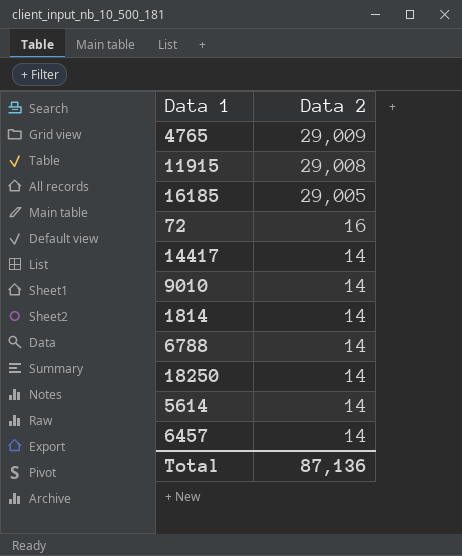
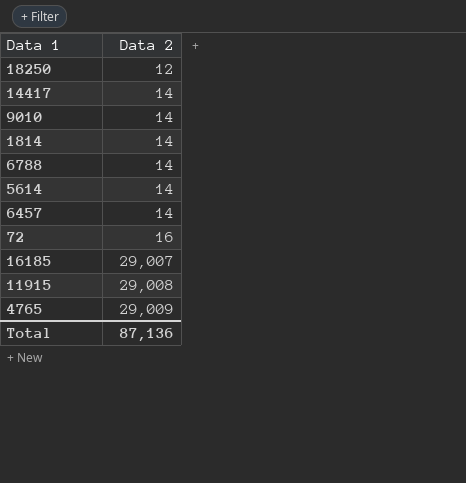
row order: Data 2 descending -> Data 2 ascending
18250 | Data 2: 14 -> 12
16185 | Data 2: 29,005 -> 29,007

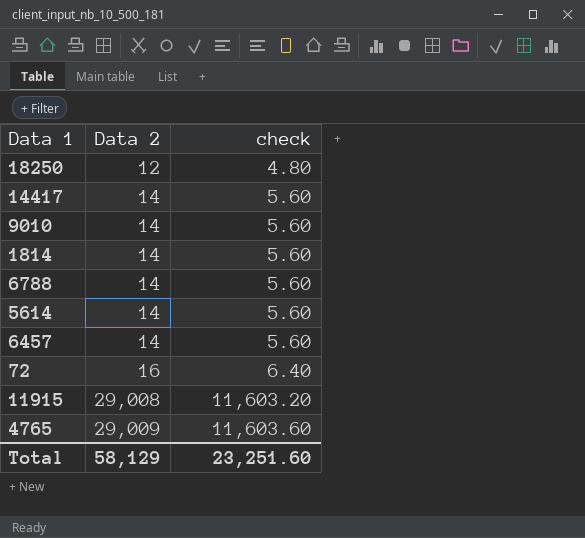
column check | formula: none -> [Data 2] * 0.4
row 16185: 29,007 -> none
Total | Data 2: 87,136 -> 58,129

